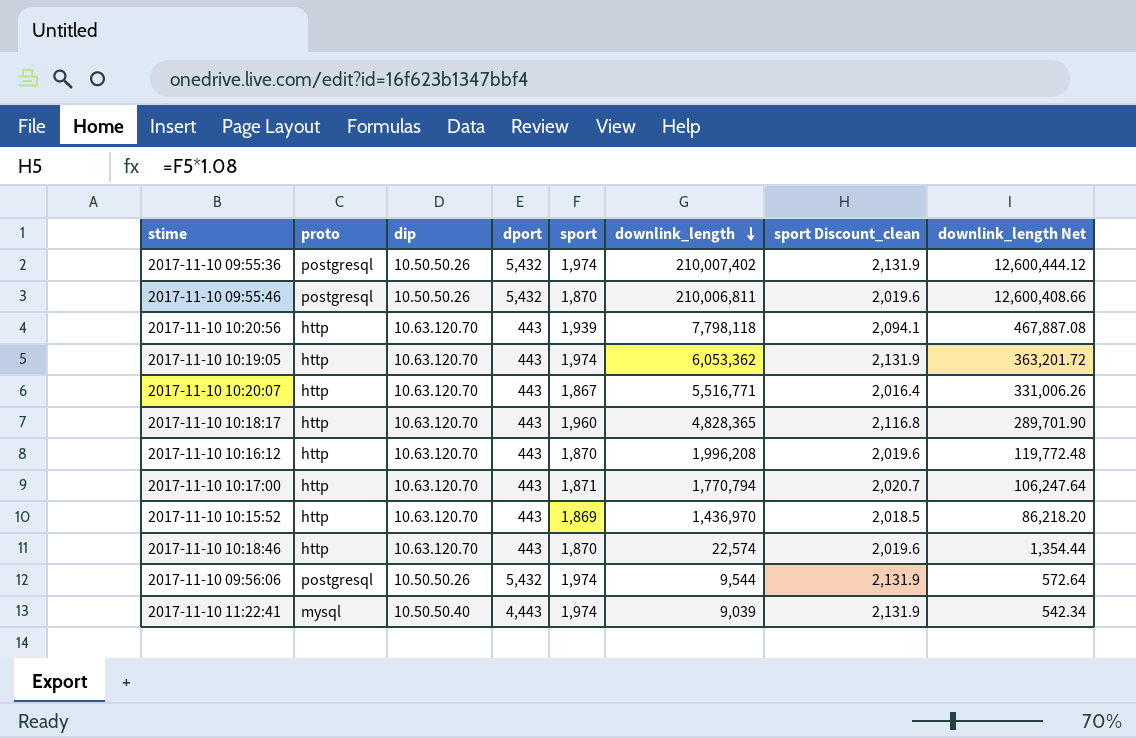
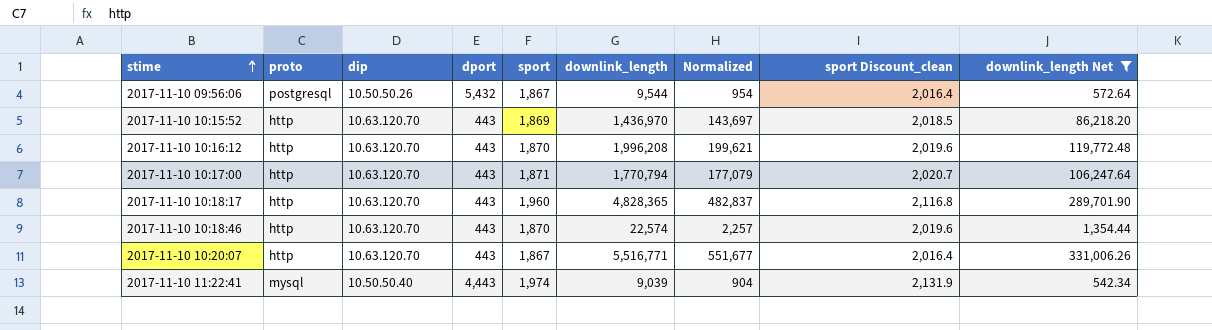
filter: none -> downlink_length Net <= 331,006.26
row order: downlink_length descending -> stime ascending
column Normalized | formula: none -> [downlink_length] * 0.1
2017-11-10 09:56:06 | sport: 1,974 -> 1,867
2017-11-10 09:56:06 | sport Discount_clean: 2,131.9 -> 2,016.4

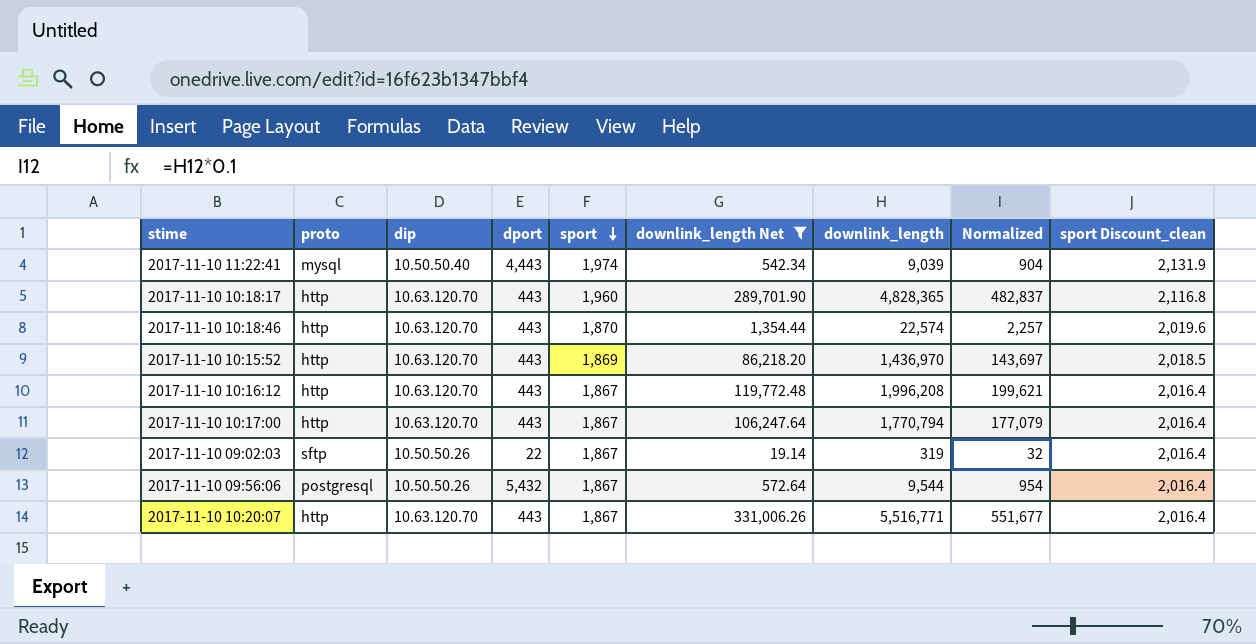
row order: stime ascending -> sport descending
column downlink_length Net | position: 9 -> 6
2017-11-10 10:16:12 | sport: 1,870 -> 1,867
2017-11-10 10:16:12 | sport Discount_clean: 2,019.6 -> 2,016.4
2017-11-10 10:17:00 | sport: 1,871 -> 1,867
2017-11-10 10:17:00 | sport Discount_clean: 2,020.7 -> 2,016.4
row 2017-11-10 09:02:03: none -> sftp | 10.50.50.26 | 22 | 1,867 | 19.14 | 319 | 32 | 2,016.4

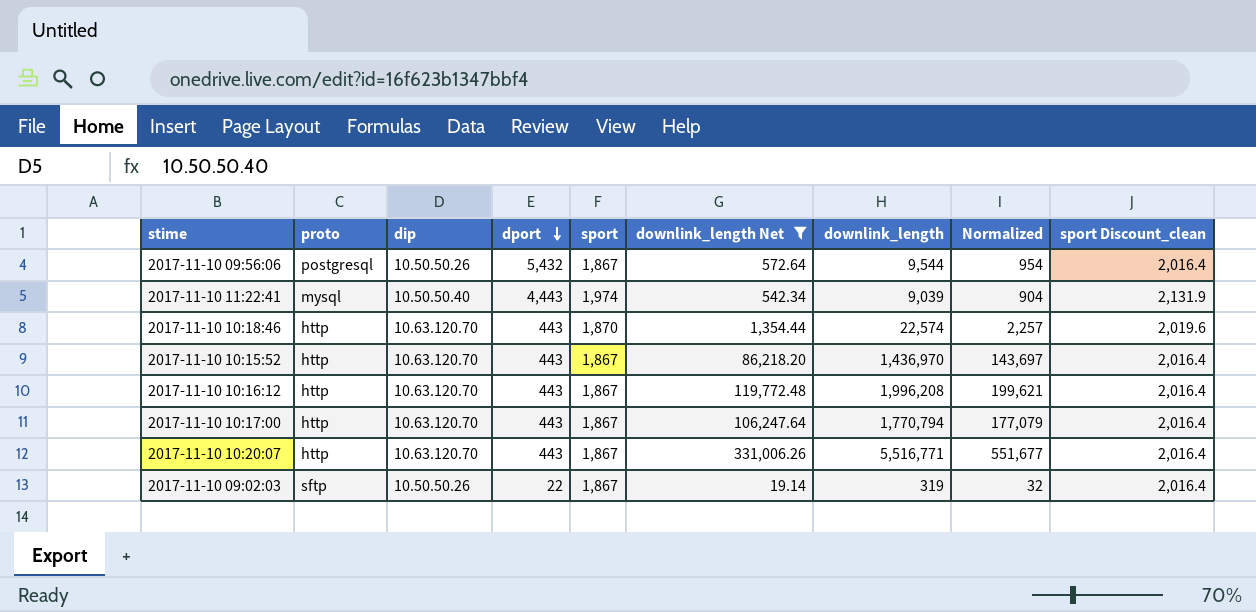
row order: sport descending -> dport descending
row 2017-11-10 10:18:17: http | 10.63.120.70 | 443 | 1,960 | 289,701.90 | 4,828,365 | 482,837 | 2,116.8 -> none
2017-11-10 10:15:52 | sport: 1,869 -> 1,867
2017-11-10 10:15:52 | sport Discount_clean: 2,018.5 -> 2,016.4

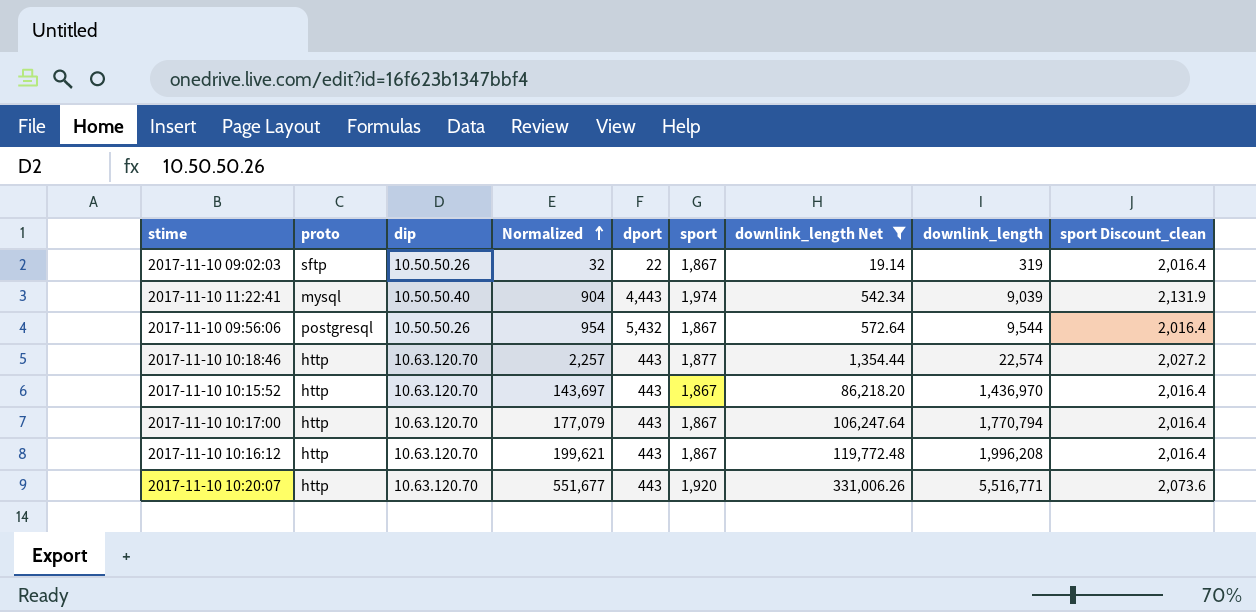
row order: dport descending -> Normalized ascending
column Normalized | position: 8 -> 4
2017-11-10 10:18:46 | sport: 1,870 -> 1,877
2017-11-10 10:18:46 | sport Discount_clean: 2,019.6 -> 2,027.2
2017-11-10 10:20:07 | sport: 1,867 -> 1,920
2017-11-10 10:20:07 | sport Discount_clean: 2,016.4 -> 2,073.6

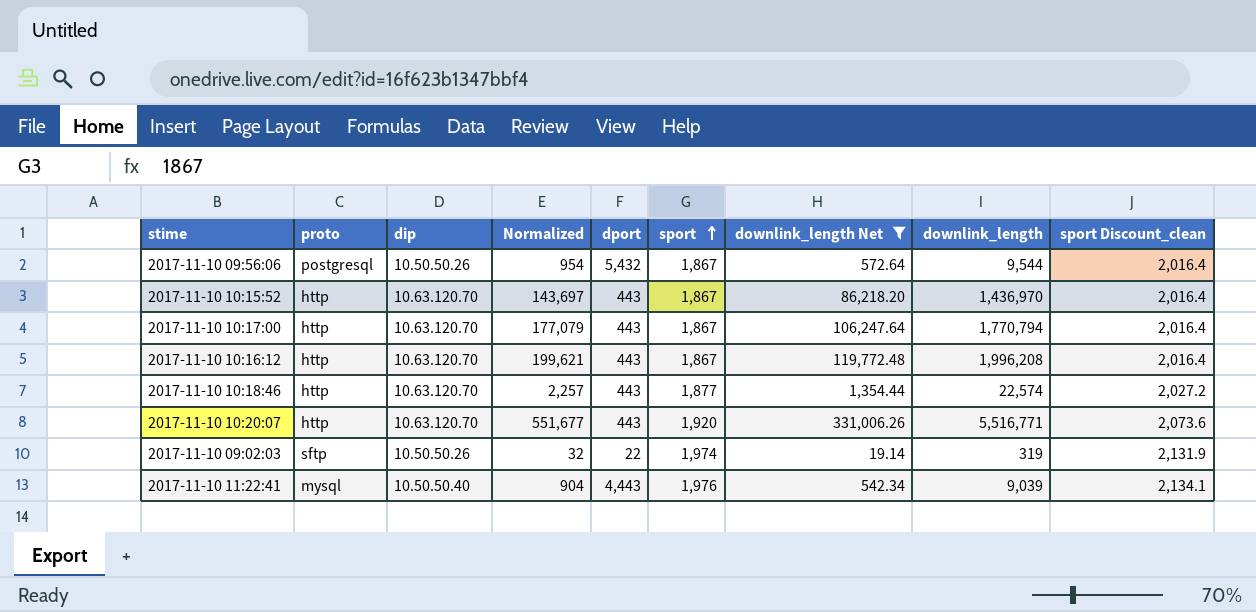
row order: Normalized ascending -> sport ascending
2017-11-10 09:02:03 | sport: 1,867 -> 1,974
2017-11-10 09:02:03 | sport Discount_clean: 2,016.4 -> 2,131.9
2017-11-10 11:22:41 | sport: 1,974 -> 1,976
2017-11-10 11:22:41 | sport Discount_clean: 2,131.9 -> 2,134.1

